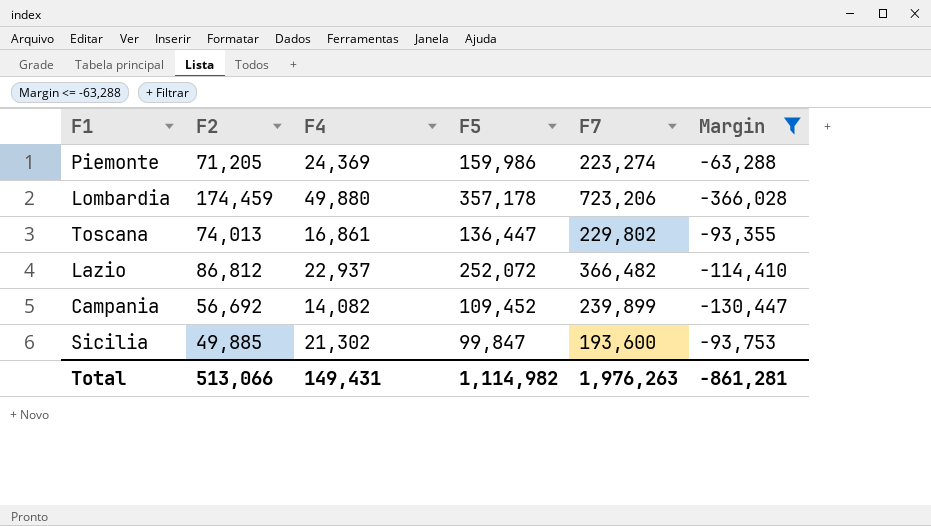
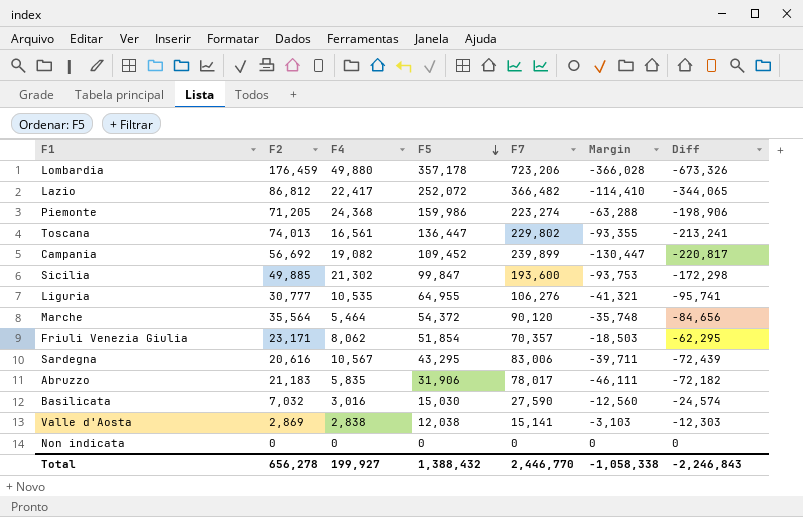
filter: Margin <= -63,288 -> none
row order: none -> F5 descending
column Diff | formula: none -> [F4] - [F7]
Lombardia | F2: 174,459 -> 176,459
Lazio | F4: 22,937 -> 22,417
Piemonte | F4: 24,369 -> 24,368
Toscana | F4: 16,861 -> 16,561
Campania | F4: 14,082 -> 19,082
Total | F2: 513,066 -> 656,278
Total | F4: 149,431 -> 199,927
Total | F5: 1,114,982 -> 1,388,432
Total | F7: 1,976,263 -> 2,446,770
Total | Margin: -861,281 -> -1,058,338

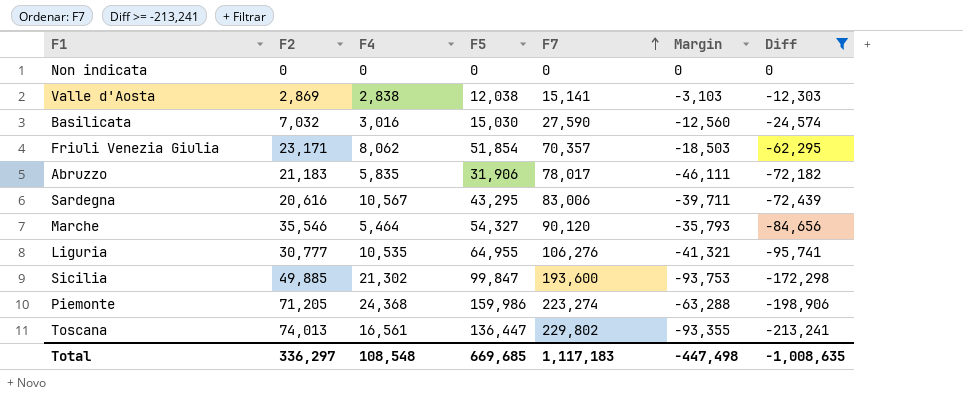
filter: none -> Diff >= -213,241
row order: F5 descending -> F7 ascending
Marche | F2: 35,564 -> 35,546
Marche | F5: 54,372 -> 54,327
Marche | Margin: -35,748 -> -35,793
Total | F2: 656,278 -> 336,297
Total | F4: 199,927 -> 108,548
Total | F5: 1,388,432 -> 669,685
Total | F7: 2,446,770 -> 1,117,183
Total | Margin: -1,058,338 -> -447,498
Total | Diff: -2,246,843 -> -1,008,635

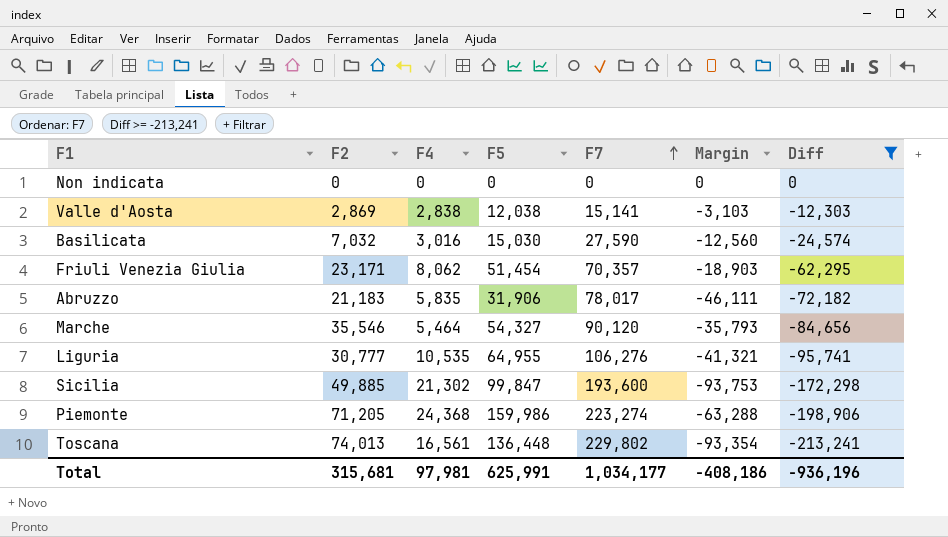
row Sardegna: 20,616 | 10,567 | 43,295 | 83,006 | -39,711 | -72,439 -> none
Friuli Venezia Giulia | F5: 51,854 -> 51,454
Friuli Venezia Giulia | Margin: -18,503 -> -18,903
Toscana | F5: 136,447 -> 136,448
Toscana | Margin: -93,355 -> -93,354
Total | F2: 336,297 -> 315,681
Total | F4: 108,548 -> 97,981
Total | F5: 669,685 -> 625,991
Total | F7: 1,117,183 -> 1,034,177
Total | Margin: -447,498 -> -408,186
Total | Diff: -1,008,635 -> -936,196

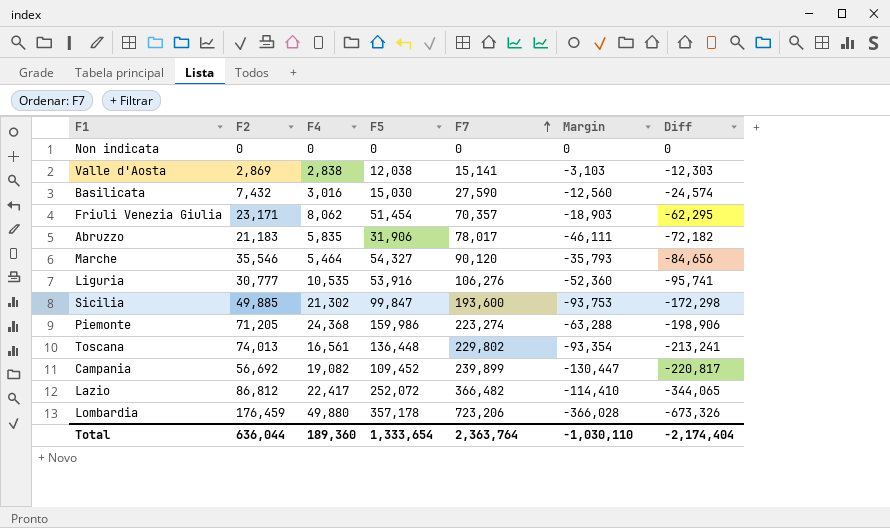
filter: Diff >= -213,241 -> none
Basilicata | F2: 7,032 -> 7,432
Liguria | F5: 64,955 -> 53,916
Liguria | Margin: -41,321 -> -52,360
Total | F2: 315,681 -> 636,044
Total | F4: 97,981 -> 189,360
Total | F5: 625,991 -> 1,333,654
Total | F7: 1,034,177 -> 2,363,764
Total | Margin: -408,186 -> -1,030,110
Total | Diff: -936,196 -> -2,174,404

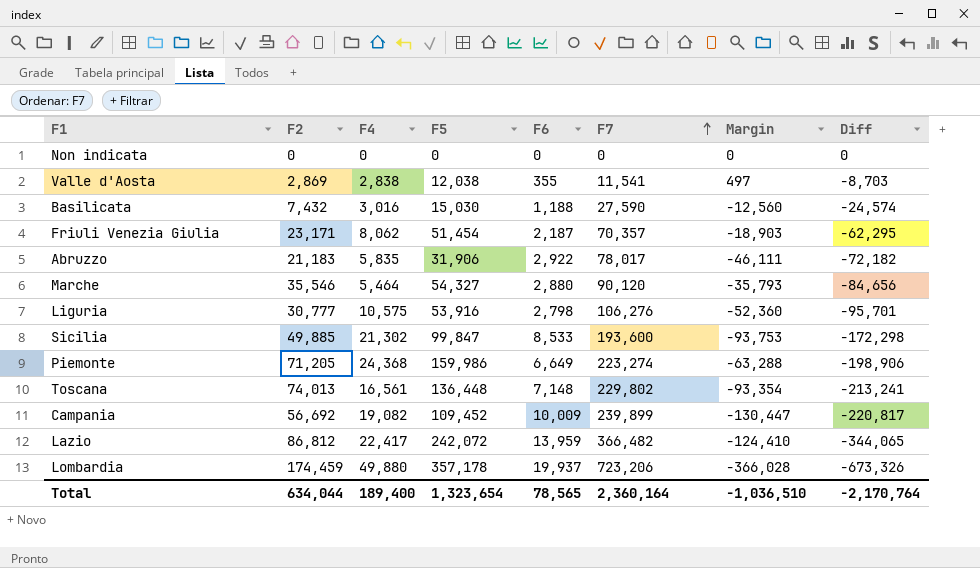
column F6 | position: none -> 5
Valle d'Aosta | F7: 15,141 -> 11,541
Valle d'Aosta | Margin: -3,103 -> 497
Valle d'Aosta | Diff: -12,303 -> -8,703
Liguria | F4: 10,535 -> 10,575
Liguria | Diff: -95,741 -> -95,701
Lazio | F5: 252,072 -> 242,072
Lazio | Margin: -114,410 -> -124,410
Lombardia | F2: 176,459 -> 174,459
Total | F2: 636,044 -> 634,044
Total | F4: 189,360 -> 189,400
Total | F5: 1,333,654 -> 1,323,654
Total | F7: 2,363,764 -> 2,360,164
Total | Margin: -1,030,110 -> -1,036,510
Total | Diff: -2,174,404 -> -2,170,764

